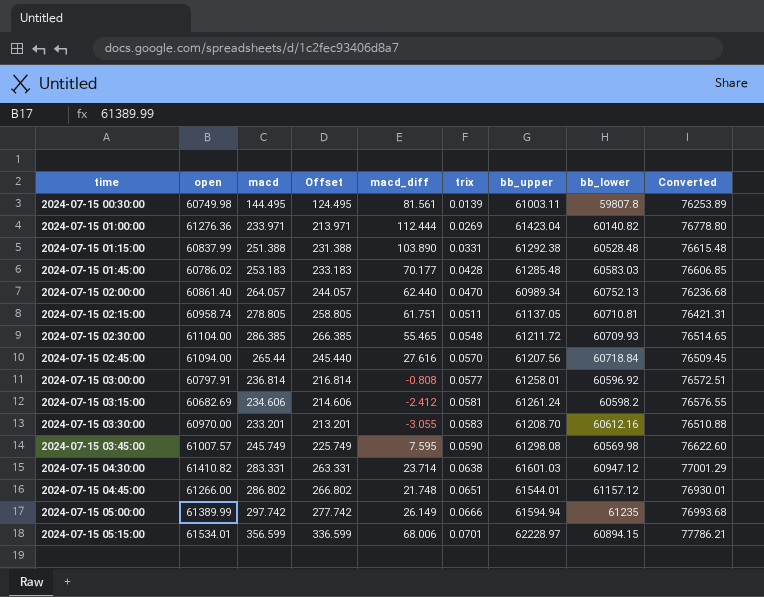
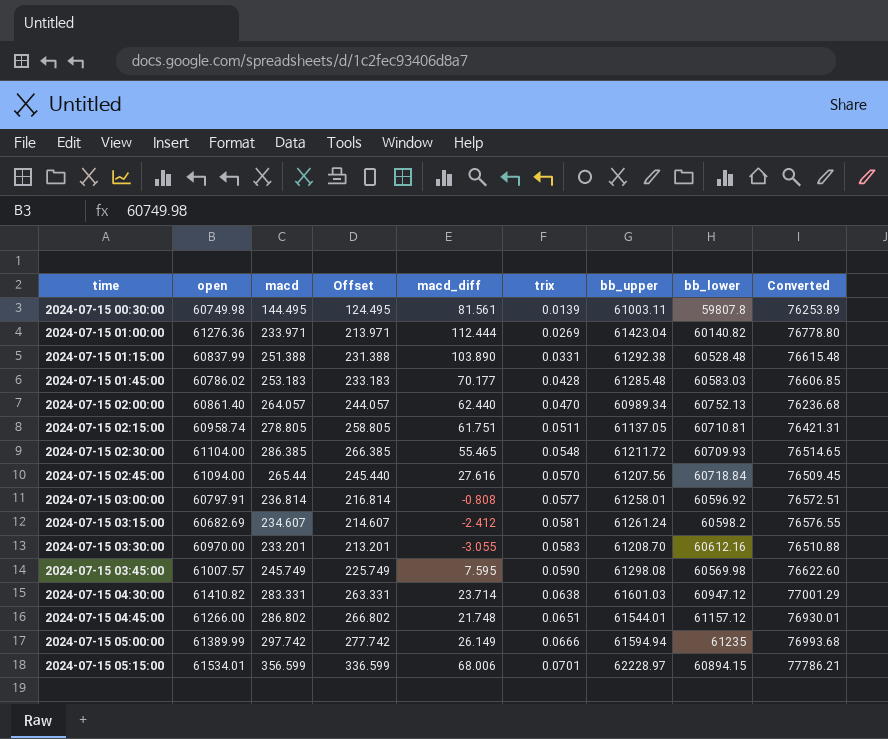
2024-07-15 03:15:00 | macd: 234.606 -> 234.607
2024-07-15 03:15:00 | Offset: 214.606 -> 214.607

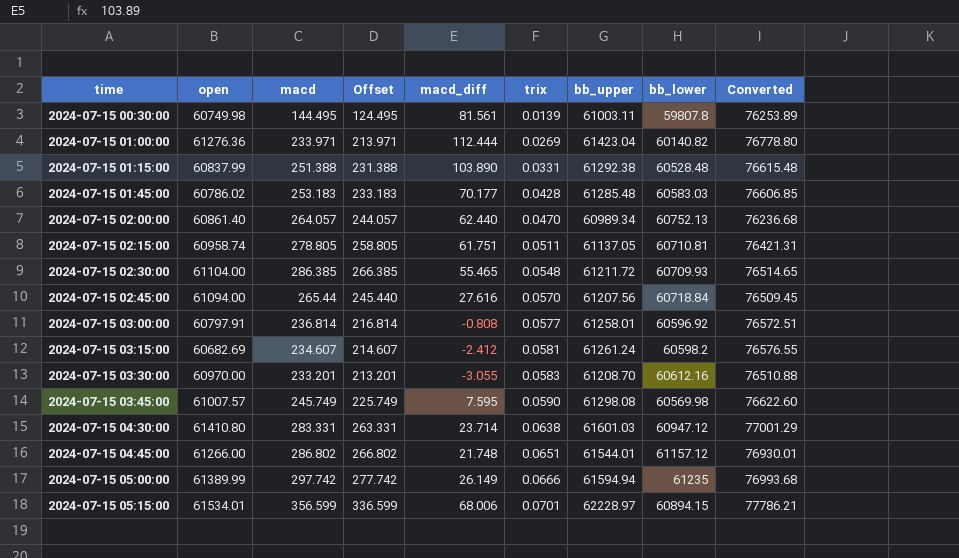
2024-07-15 04:30:00 | open: 61410.82 -> 61410.80

